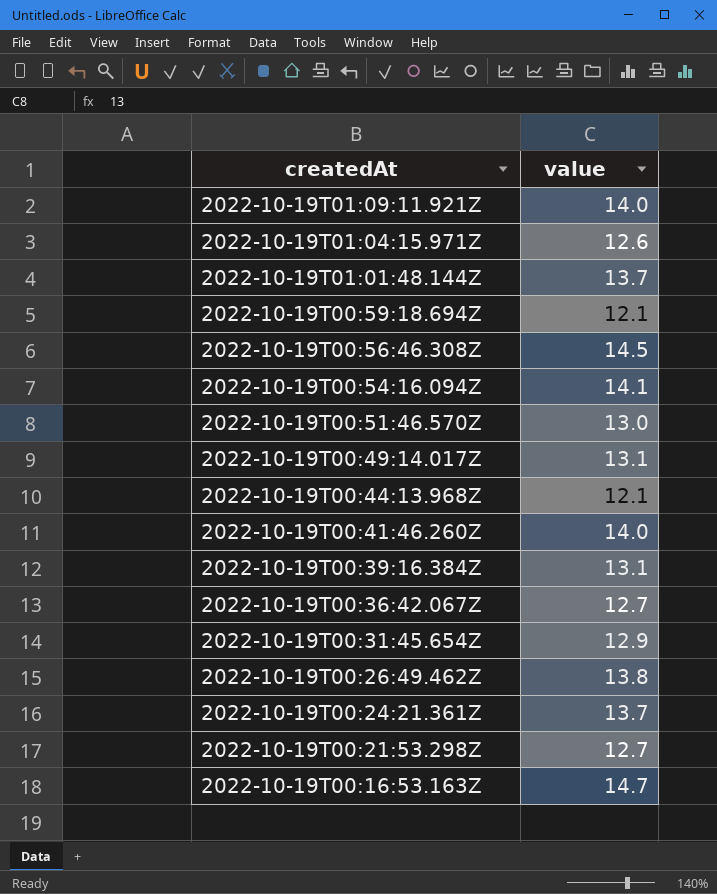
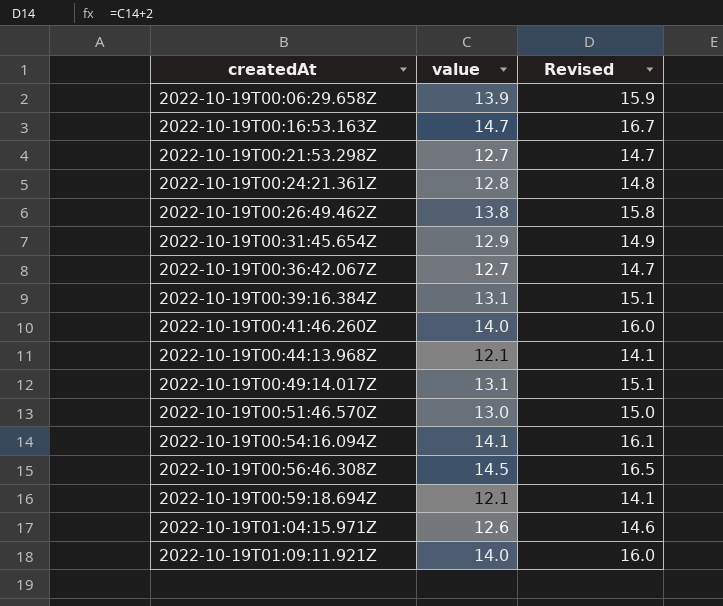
row order: createdAt descending -> createdAt ascending
column Revised | formula: none -> [value] + 2
row 2022-10-19T01:01:48.144Z: 13.7 -> none
row 2022-10-19T00:06:29.658Z: none -> 13.9 | 15.9
2022-10-19T00:24:21.361Z | value: 13.7 -> 12.8

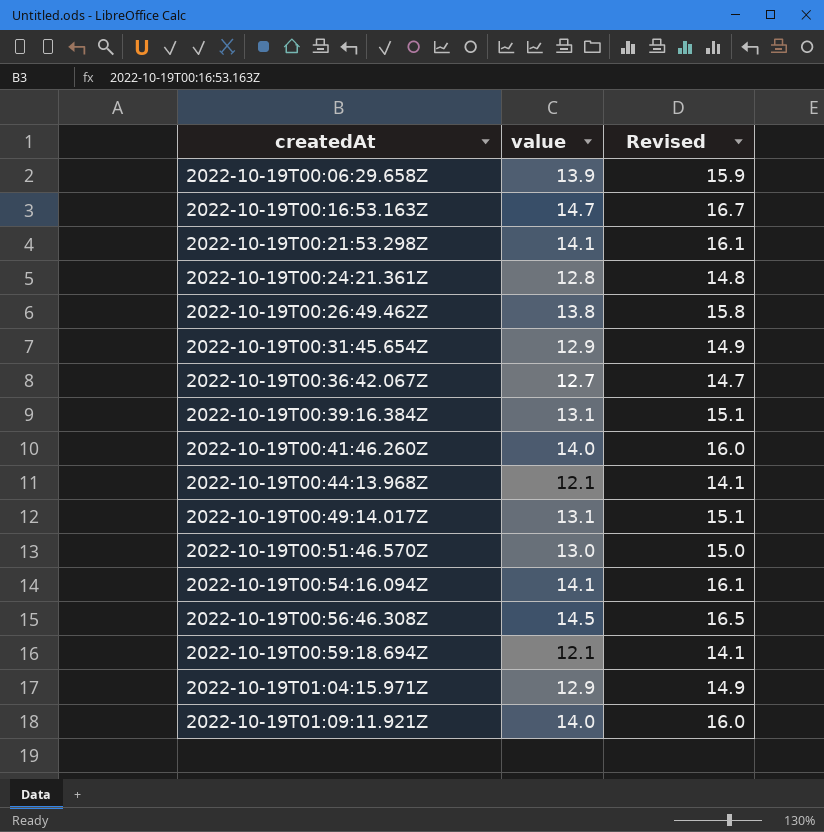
2022-10-19T00:21:53.298Z | value: 12.7 -> 14.1
2022-10-19T00:21:53.298Z | Revised: 14.7 -> 16.1
2022-10-19T01:04:15.971Z | value: 12.6 -> 12.9
2022-10-19T01:04:15.971Z | Revised: 14.6 -> 14.9

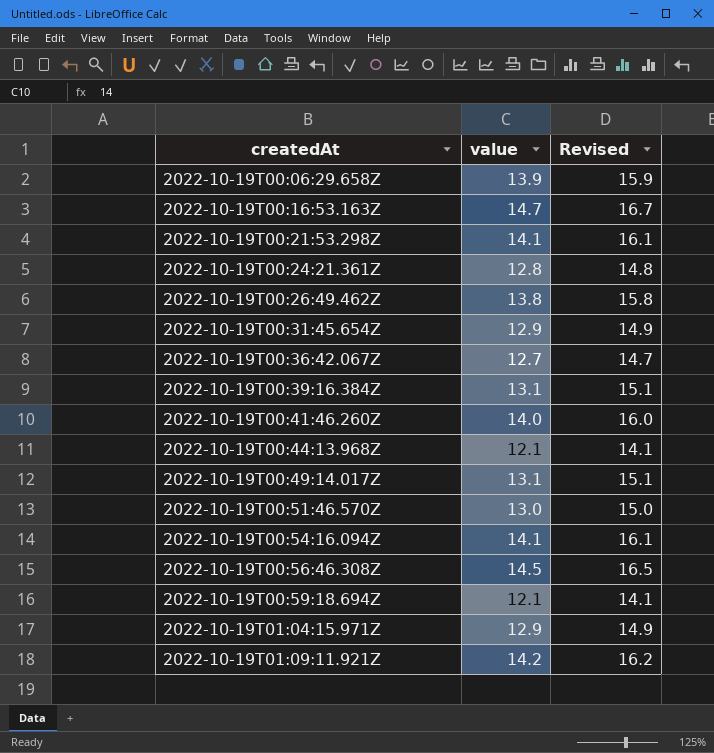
2022-10-19T01:09:11.921Z | value: 14.0 -> 14.2
2022-10-19T01:09:11.921Z | Revised: 16.0 -> 16.2

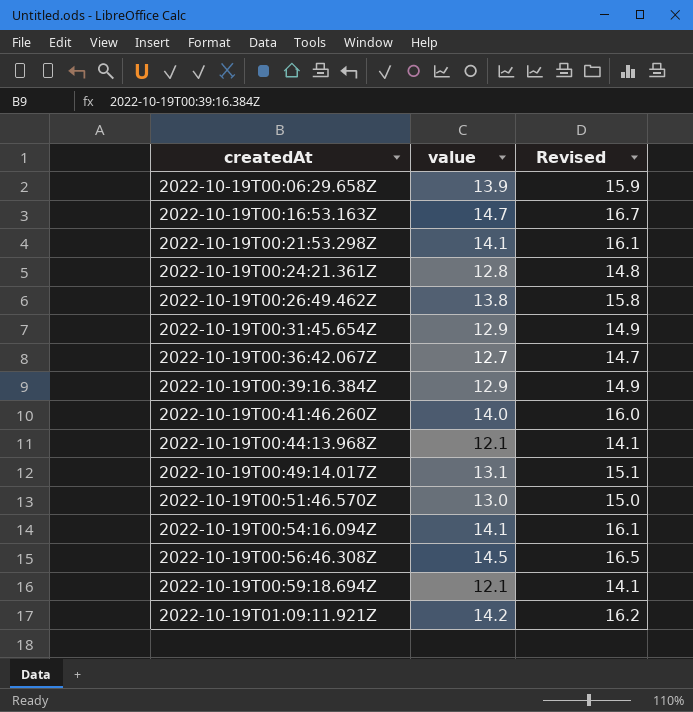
row 2022-10-19T01:04:15.971Z: 12.9 | 14.9 -> none
2022-10-19T00:39:16.384Z | value: 13.1 -> 12.9
2022-10-19T00:39:16.384Z | Revised: 15.1 -> 14.9

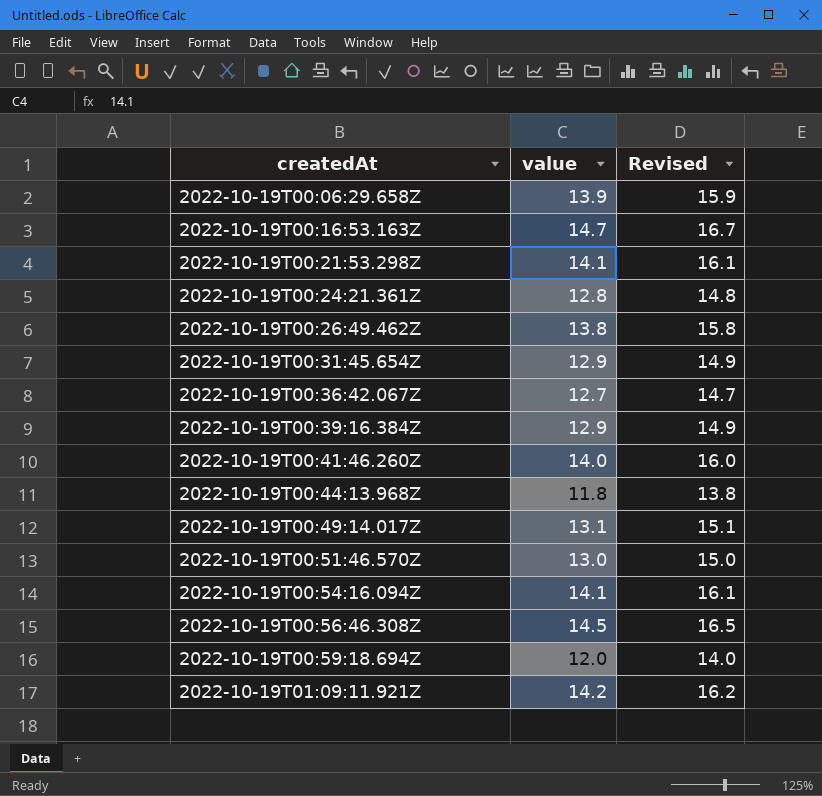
2022-10-19T00:44:13.968Z | value: 12.1 -> 11.8
2022-10-19T00:44:13.968Z | Revised: 14.1 -> 13.8
2022-10-19T00:59:18.694Z | value: 12.1 -> 12.0
2022-10-19T00:59:18.694Z | Revised: 14.1 -> 14.0

